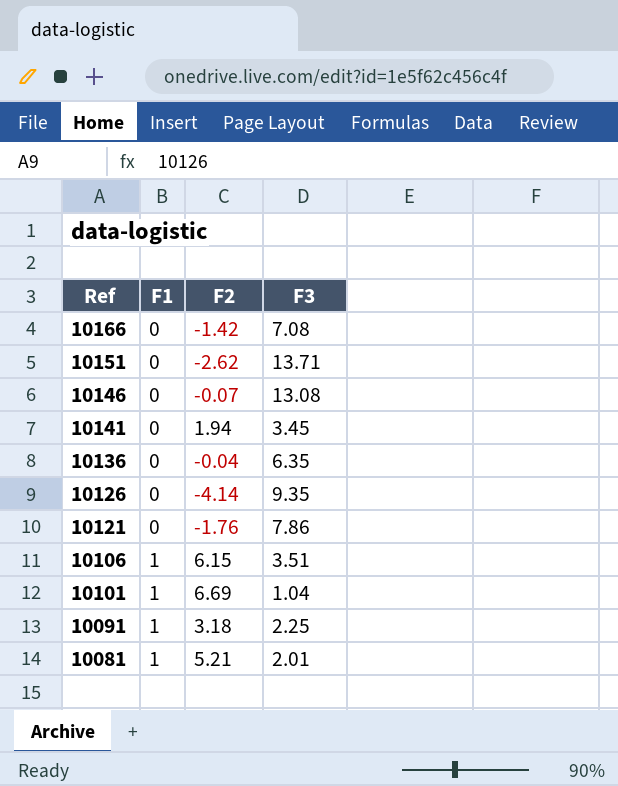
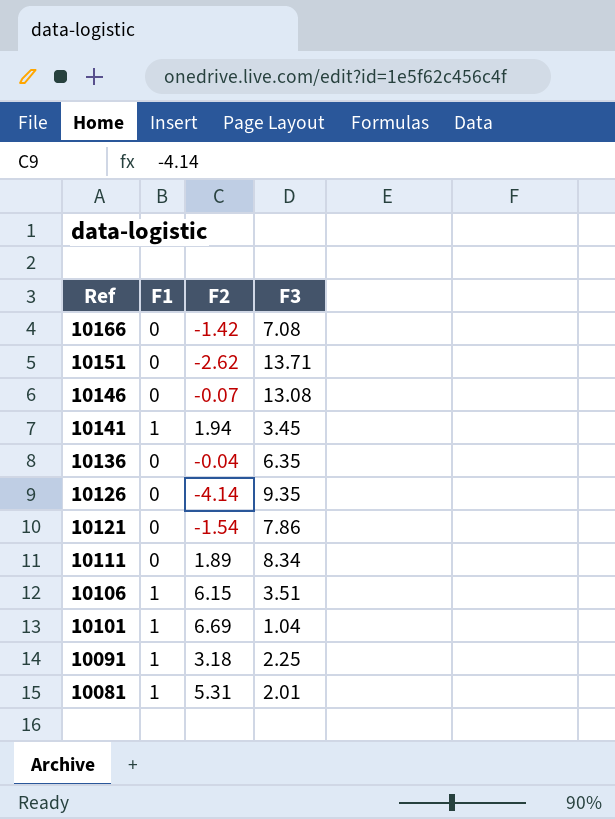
10141 | F1: 0 -> 1
10121 | F2: -1.76 -> -1.54
row 10111: none -> 0 | 1.89 | 8.34
10081 | F2: 5.21 -> 5.31

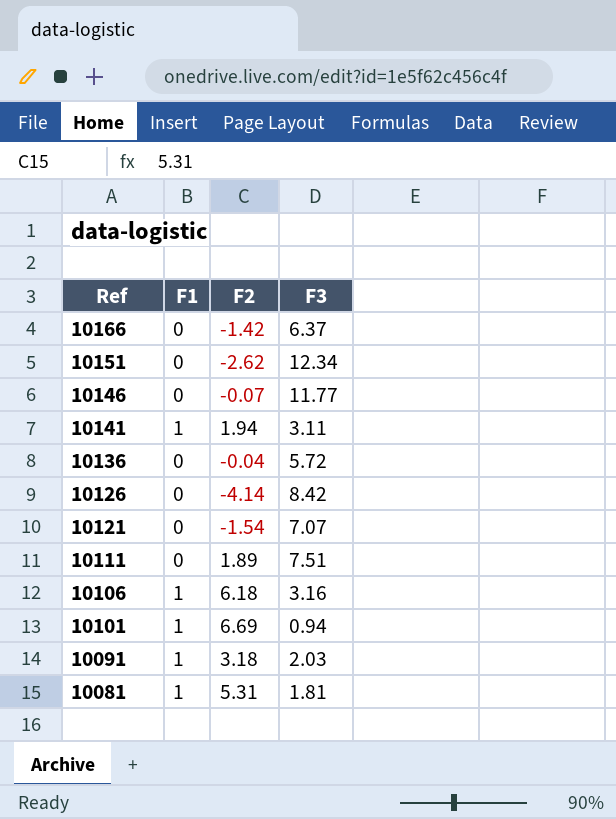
10166 | F3: 7.08 -> 6.37
10151 | F3: 13.71 -> 12.34
10146 | F3: 13.08 -> 11.77
10141 | F3: 3.45 -> 3.11
10136 | F3: 6.35 -> 5.72
10126 | F3: 9.35 -> 8.42
10121 | F3: 7.86 -> 7.07
10111 | F3: 8.34 -> 7.51
10106 | F2: 6.15 -> 6.18
10106 | F3: 3.51 -> 3.16
10101 | F3: 1.04 -> 0.94
10091 | F3: 2.25 -> 2.03
10081 | F3: 2.01 -> 1.81

